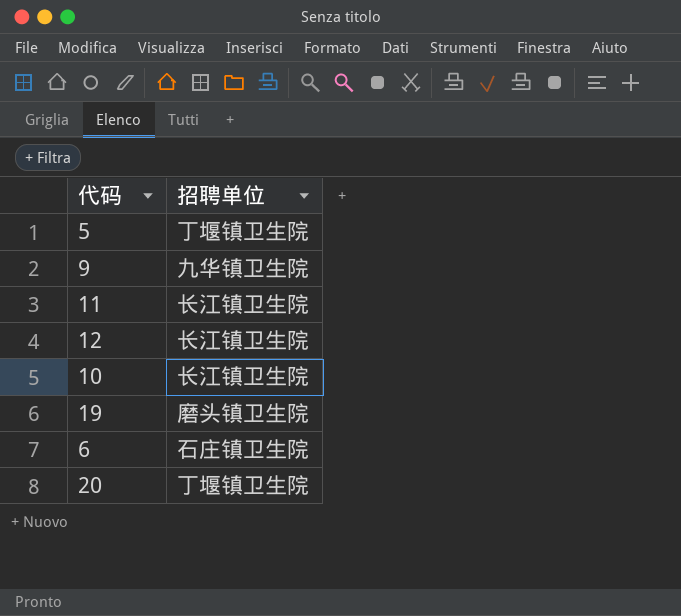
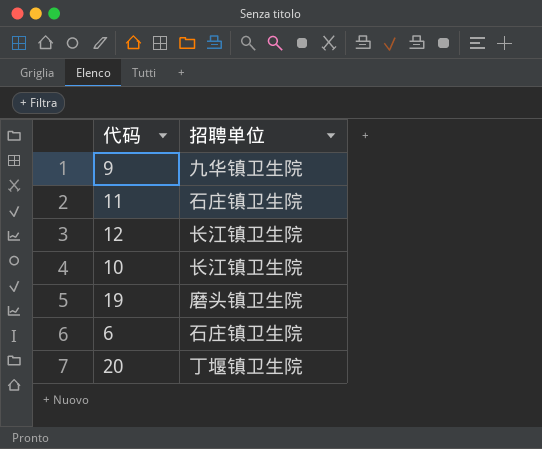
row 5: 丁堰镇卫生院 -> none
11 | 招聘单位: 长江镇卫生院 -> 石庄镇卫生院

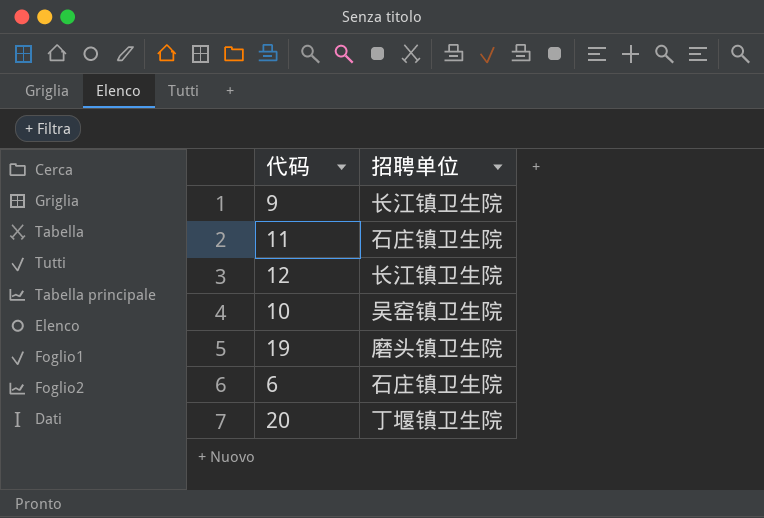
9 | 招聘单位: 九华镇卫生院 -> 长江镇卫生院
10 | 招聘单位: 长江镇卫生院 -> 吴窑镇卫生院

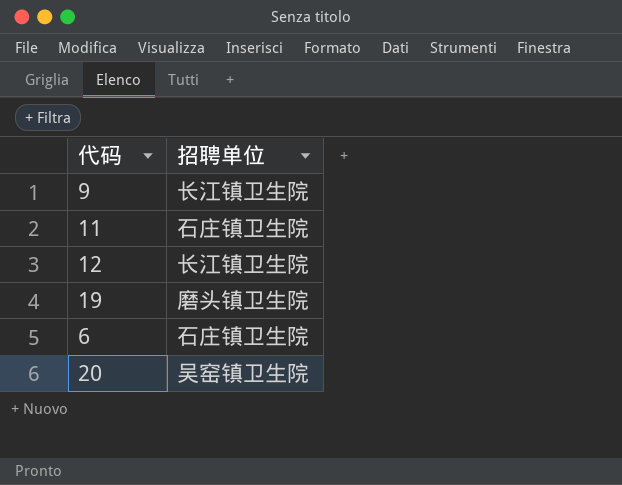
row 10: 吴窑镇卫生院 -> none
20 | 招聘单位: 丁堰镇卫生院 -> 吴窑镇卫生院

